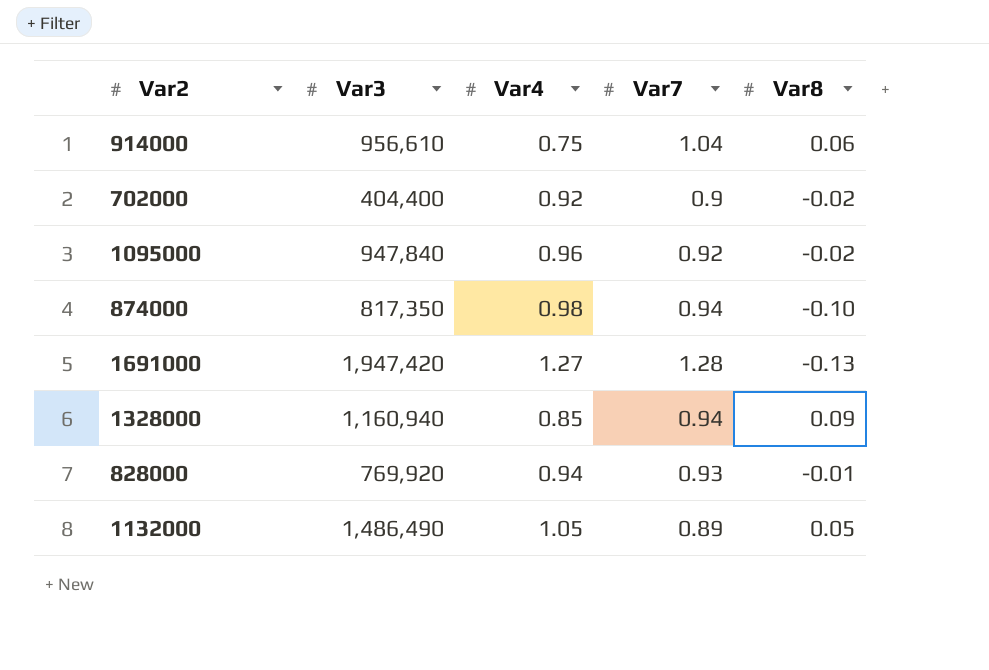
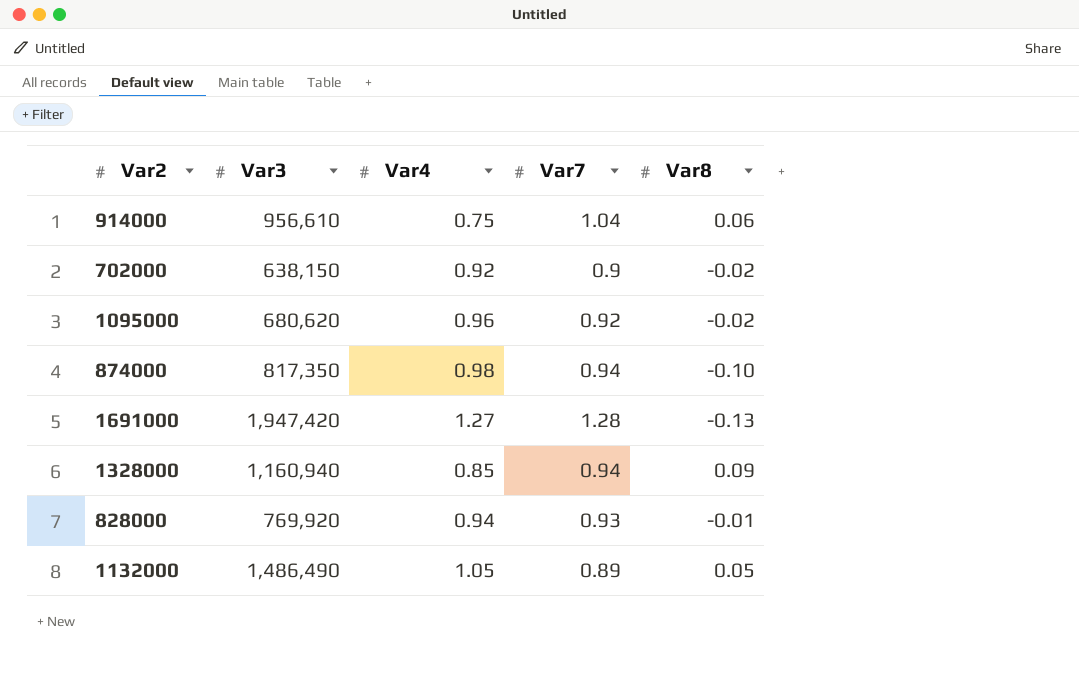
702000 | Var3: 404,400 -> 638,150
1095000 | Var3: 947,840 -> 680,620

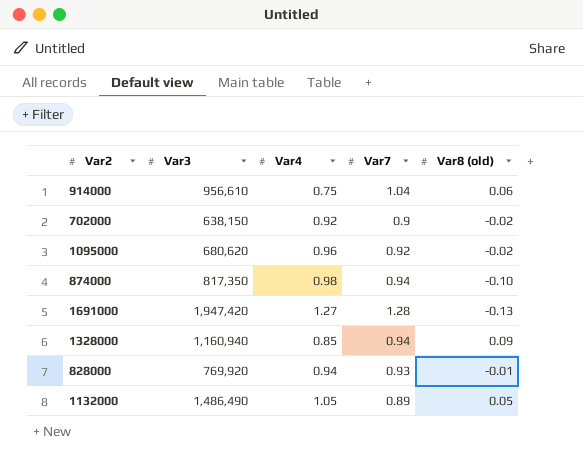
column name: Var8 -> Var8 (old)

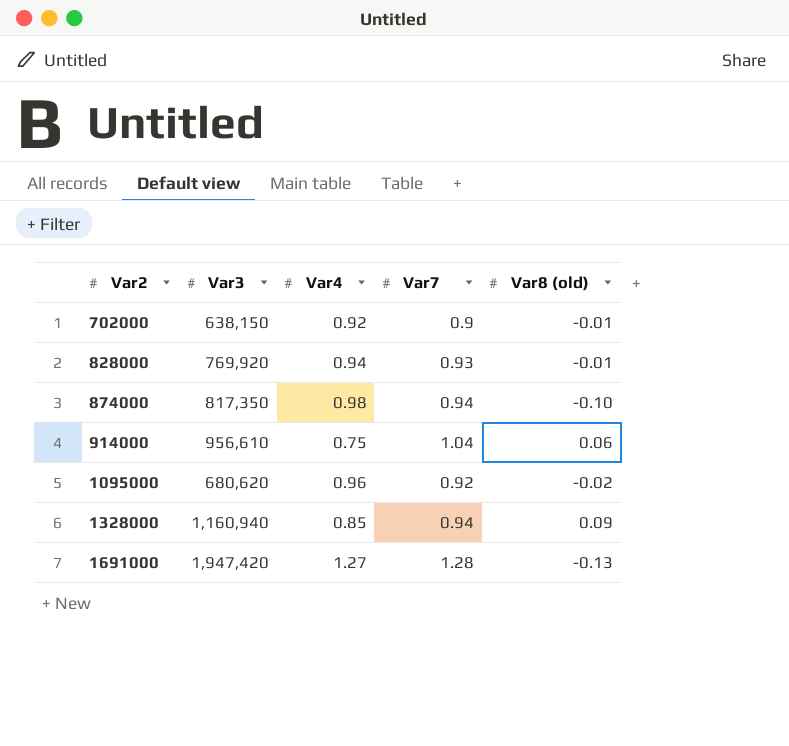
row order: none -> Var2 ascending
row 1132000: 1,486,490 | 1.05 | 0.89 | 0.05 -> none
702000 | Var8 (old): -0.02 -> -0.01

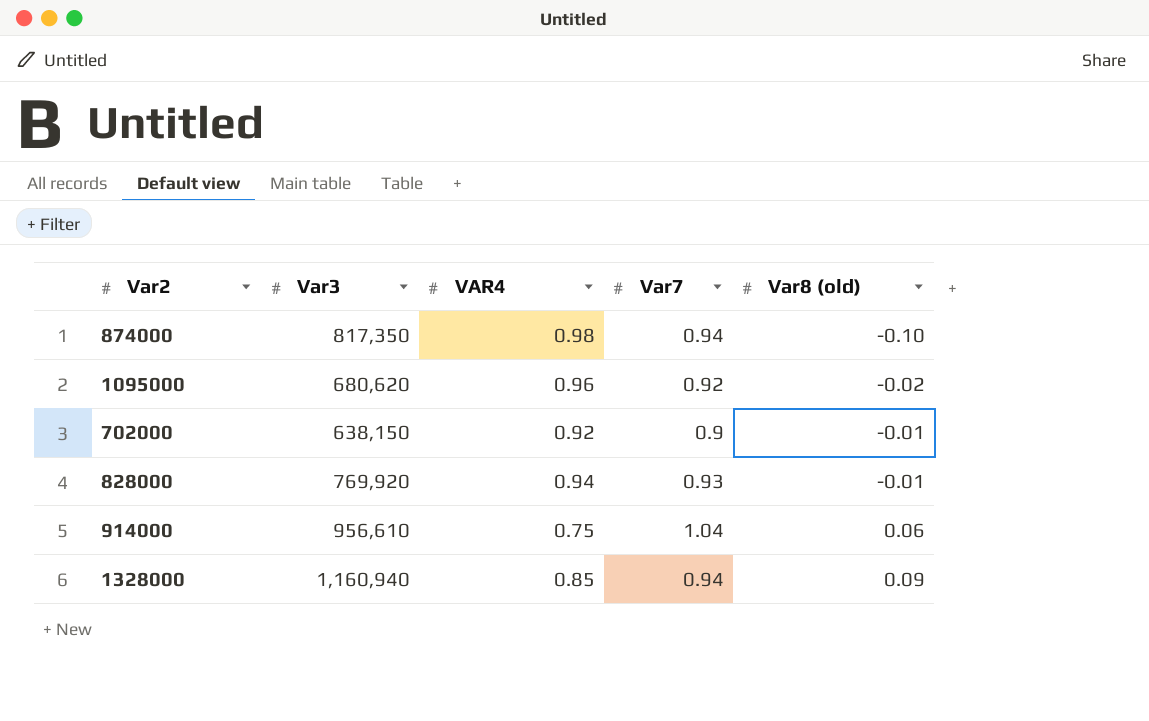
row order: Var2 ascending -> Var8 (old) ascending
column name: Var4 -> VAR4
row 1691000: 1,947,420 | 1.27 | 1.28 | -0.13 -> none

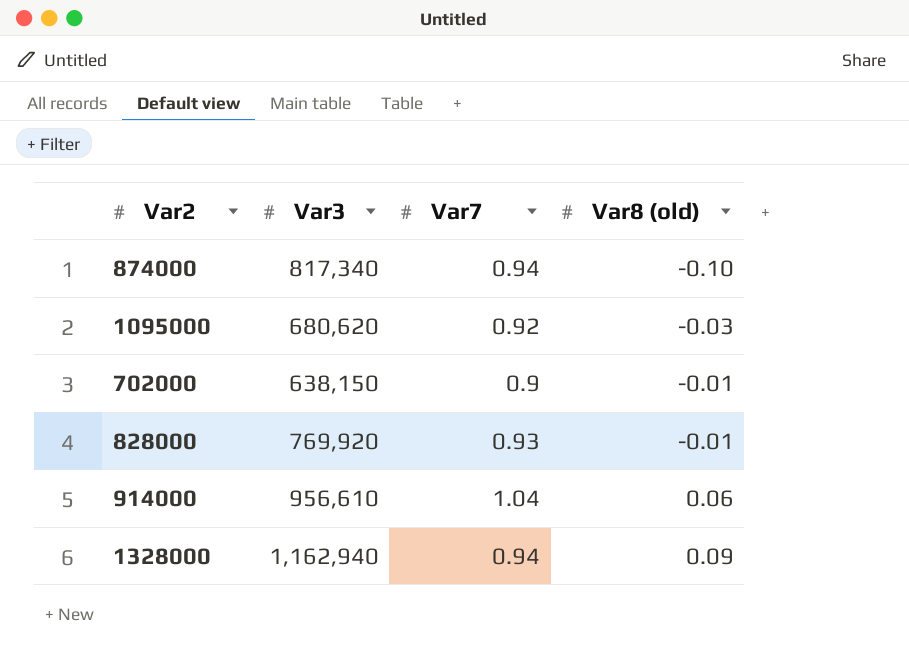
column VAR4 | position: 3 -> none
874000 | Var3: 817,350 -> 817,340
1095000 | Var8 (old): -0.02 -> -0.03
1328000 | Var3: 1,160,940 -> 1,162,940

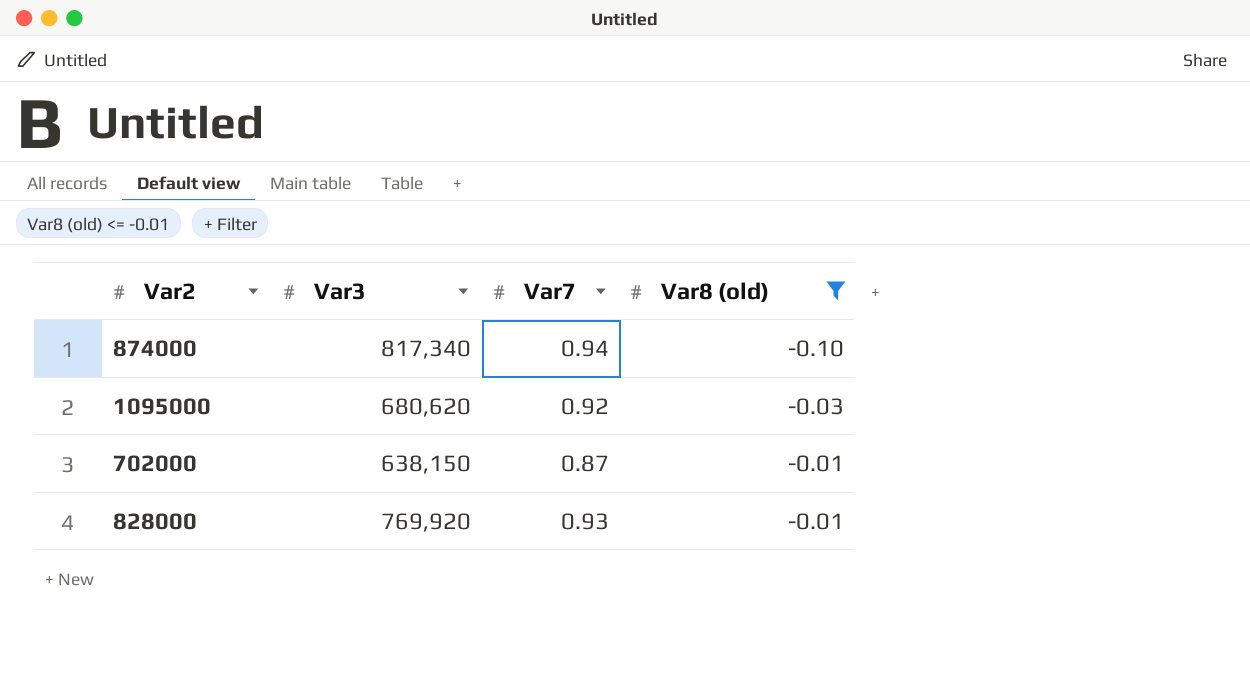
filter: none -> Var8 (old) <= -0.01
702000 | Var7: 0.9 -> 0.87

